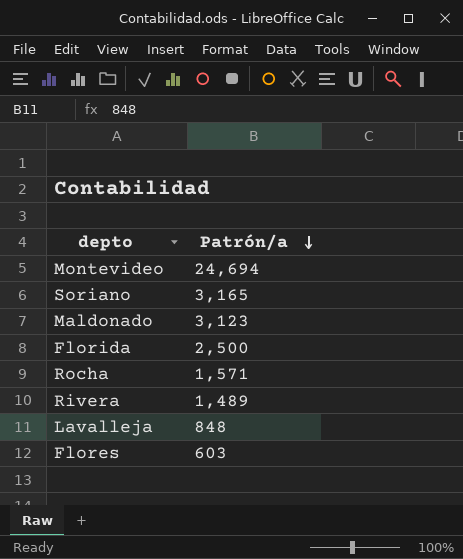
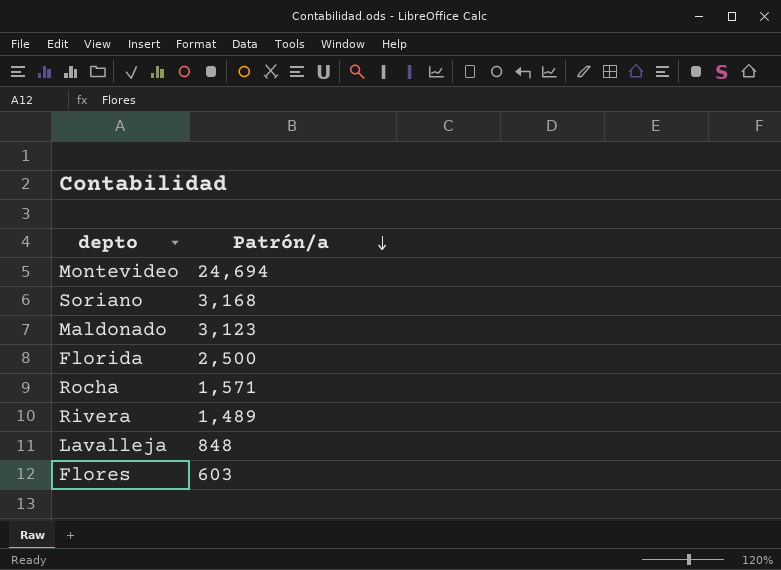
Soriano | Patrón/a: 3,165 -> 3,168

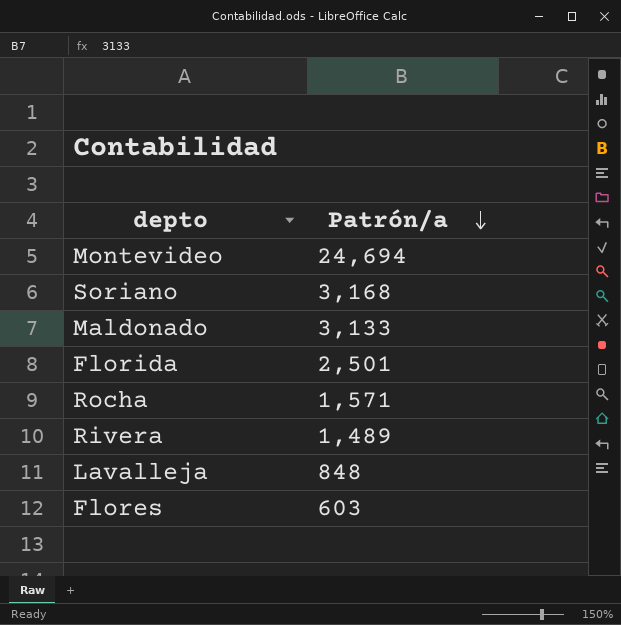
Maldonado | Patrón/a: 3,123 -> 3,133
Florida | Patrón/a: 2,500 -> 2,501

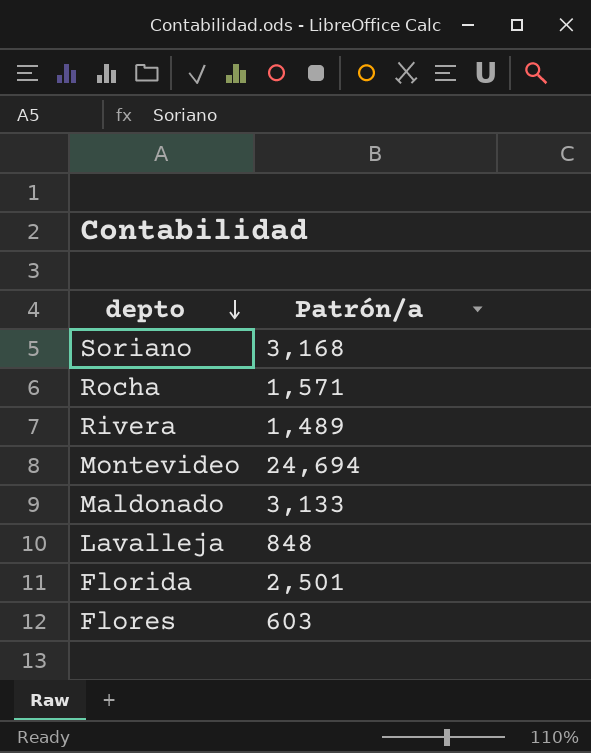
row order: Patrón/a descending -> depto descending

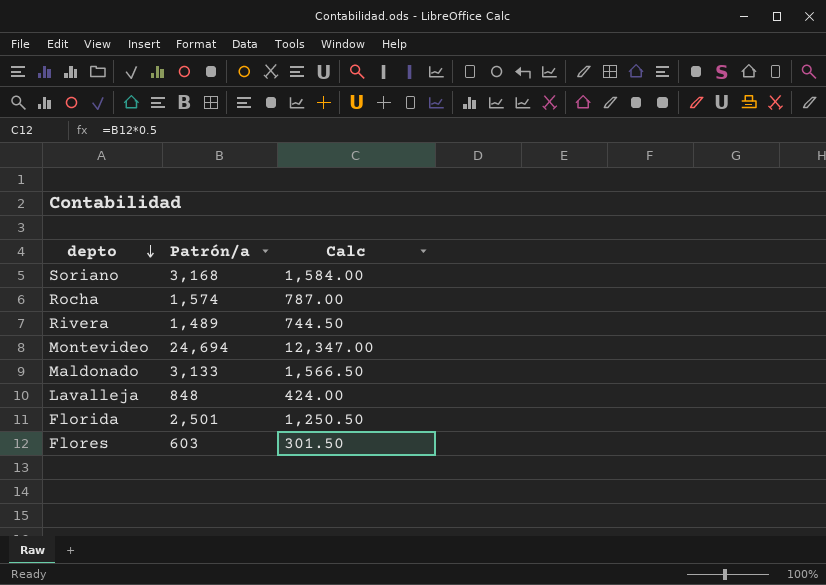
column Calc | formula: none -> [Patrón/a] * 0.5
Rocha | Patrón/a: 1,571 -> 1,574

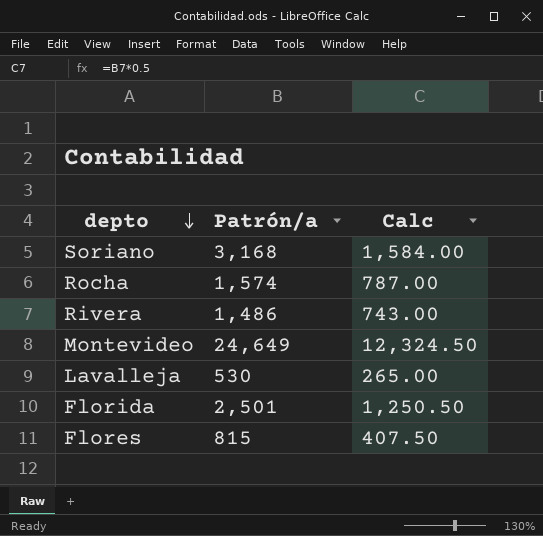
row Maldonado: 3,133 | 1,566.50 -> none
Rivera | Patrón/a: 1,489 -> 1,486
Rivera | Calc: 744.50 -> 743.00
Montevideo | Patrón/a: 24,694 -> 24,649
Montevideo | Calc: 12,347.00 -> 12,324.50
Lavalleja | Patrón/a: 848 -> 530
Lavalleja | Calc: 424.00 -> 265.00
Flores | Patrón/a: 603 -> 815
Flores | Calc: 301.50 -> 407.50

